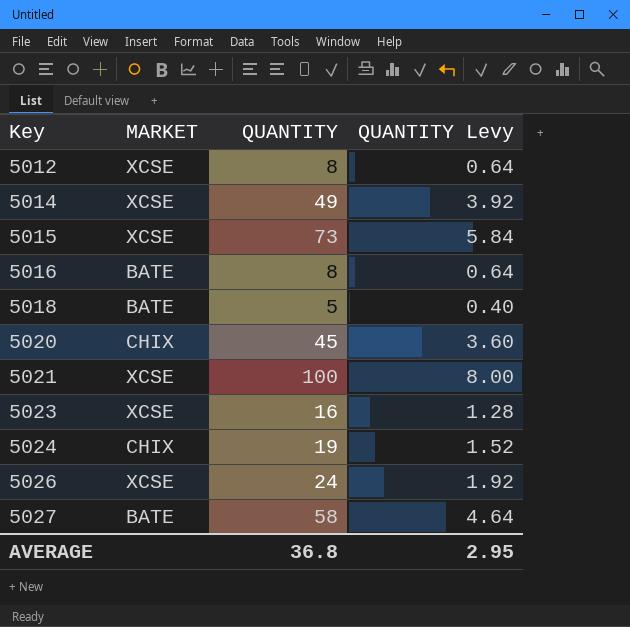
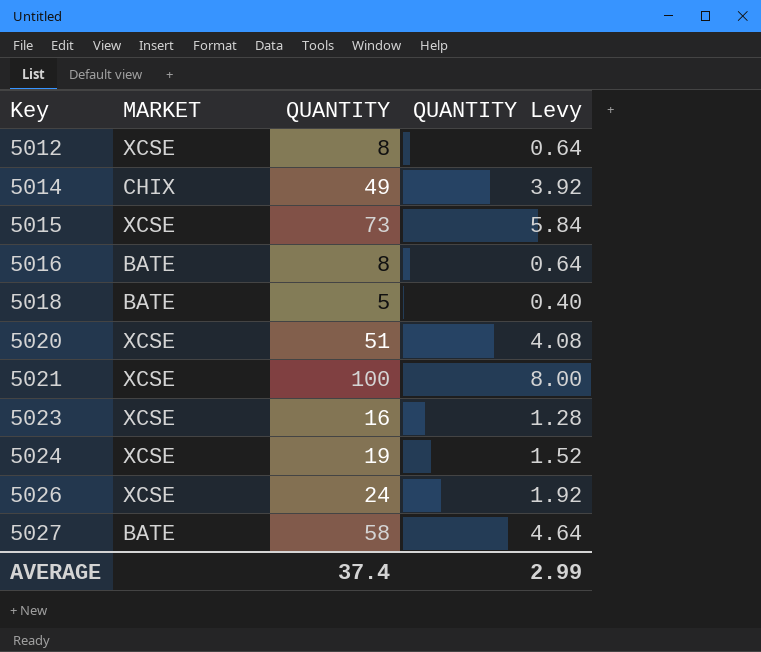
5014 | MARKET: XCSE -> CHIX
5020 | MARKET: CHIX -> XCSE
5020 | QUANTITY: 45 -> 51
5020 | QUANTITY Levy: 3.60 -> 4.08
5024 | MARKET: CHIX -> XCSE
AVERAGE | QUANTITY: 36.8 -> 37.4
AVERAGE | QUANTITY Levy: 2.95 -> 2.99

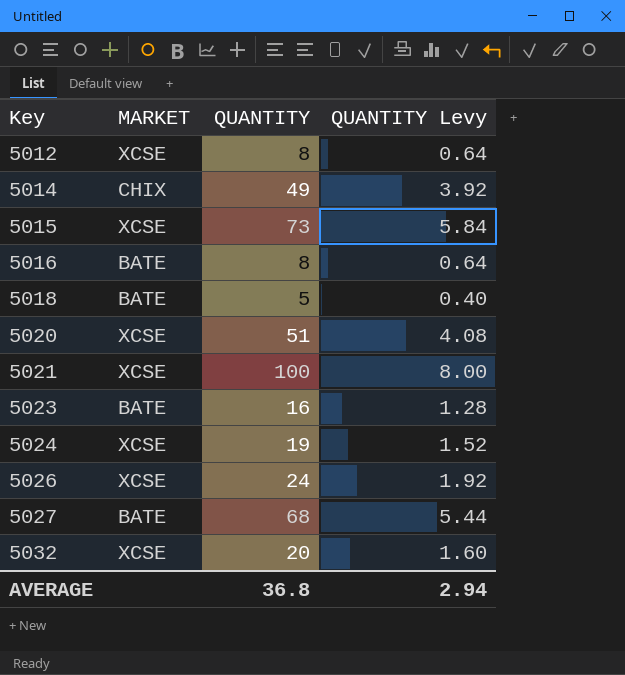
5023 | MARKET: XCSE -> BATE
5027 | QUANTITY: 58 -> 68
5027 | QUANTITY Levy: 4.64 -> 5.44
row 5032: none -> XCSE | 20 | 1.60
AVERAGE | QUANTITY: 37.4 -> 36.8
AVERAGE | QUANTITY Levy: 2.99 -> 2.94

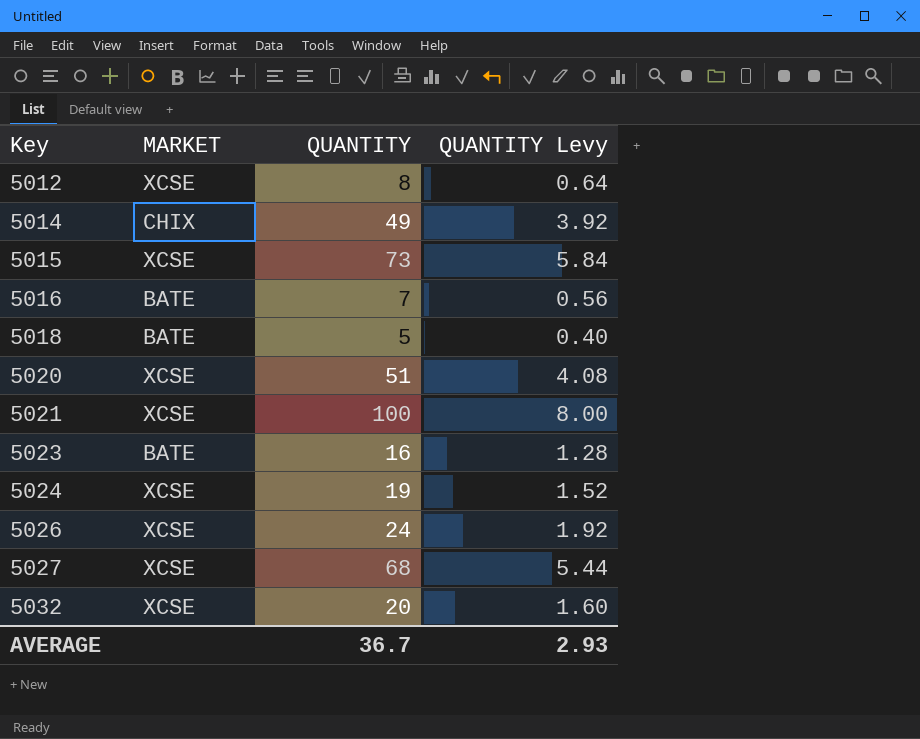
5016 | QUANTITY: 8 -> 7
5016 | QUANTITY Levy: 0.64 -> 0.56
5027 | MARKET: BATE -> XCSE
AVERAGE | QUANTITY: 36.8 -> 36.7
AVERAGE | QUANTITY Levy: 2.94 -> 2.93

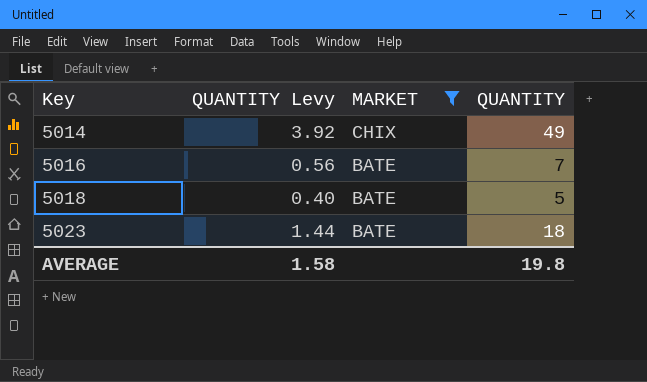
filter: none -> MARKET != XCSE
column QUANTITY Levy | position: 4 -> 2
5023 | QUANTITY Levy: 1.28 -> 1.44
5023 | QUANTITY: 16 -> 18
AVERAGE | QUANTITY Levy: 2.93 -> 1.58
AVERAGE | QUANTITY: 36.7 -> 19.8

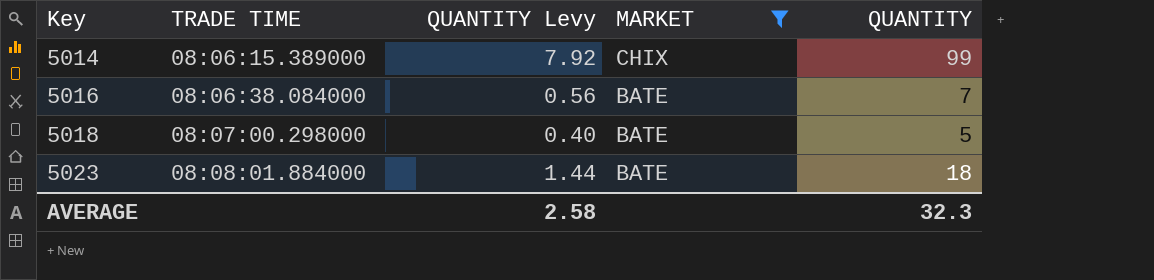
column TRADE TIME | position: none -> 2
5014 | QUANTITY Levy: 3.92 -> 7.92
5014 | QUANTITY: 49 -> 99
AVERAGE | QUANTITY Levy: 1.58 -> 2.58
AVERAGE | QUANTITY: 19.8 -> 32.3

